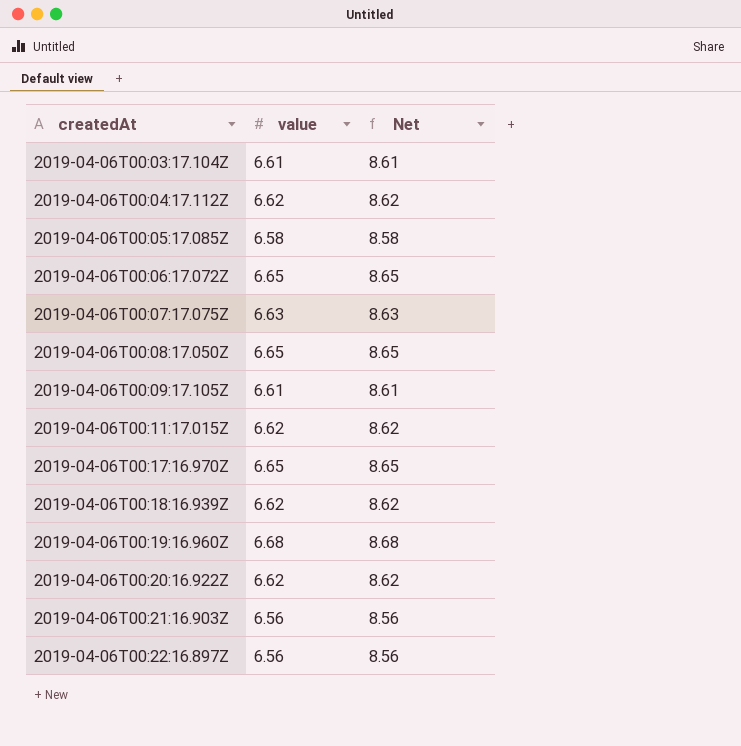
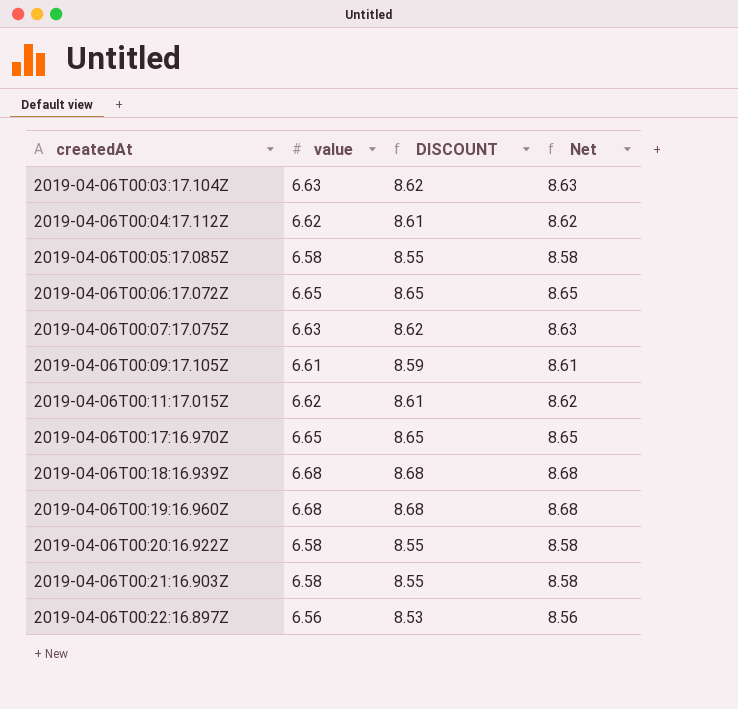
column DISCOUNT | formula: none -> [value] * 1.3
row 2019-04-06T00:08:17.050Z: 6.65 | 8.65 -> none
2019-04-06T00:03:17.104Z | value: 6.61 -> 6.63
2019-04-06T00:03:17.104Z | Net: 8.61 -> 8.63
2019-04-06T00:18:16.939Z | value: 6.62 -> 6.68
2019-04-06T00:18:16.939Z | Net: 8.62 -> 8.68
2019-04-06T00:20:16.922Z | value: 6.62 -> 6.58
2019-04-06T00:20:16.922Z | Net: 8.62 -> 8.58
2019-04-06T00:21:16.903Z | value: 6.56 -> 6.58
2019-04-06T00:21:16.903Z | Net: 8.56 -> 8.58

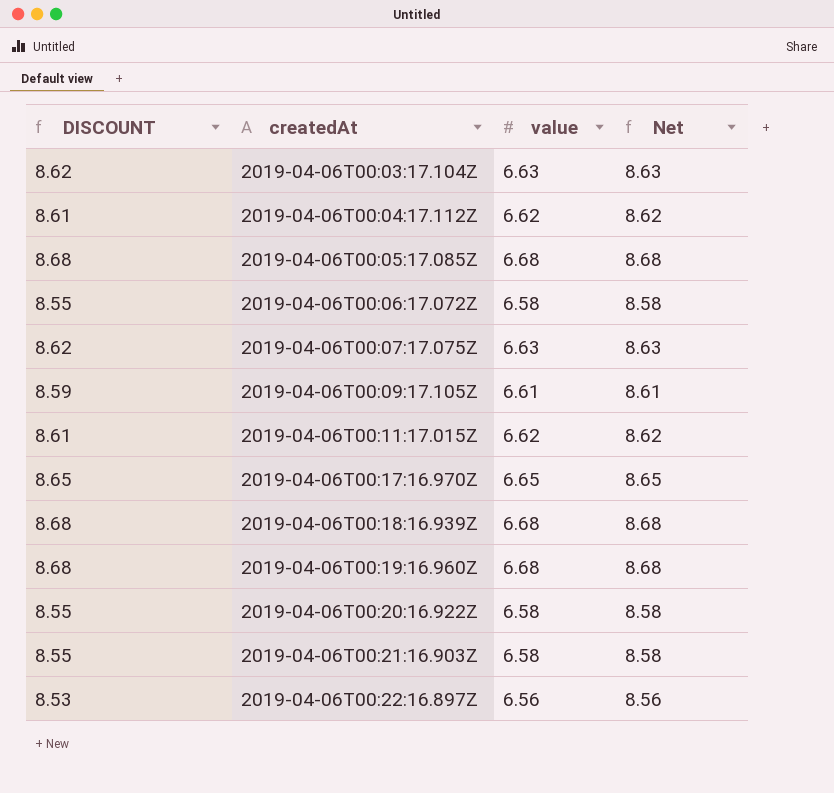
column DISCOUNT | position: 3 -> 1
2019-04-06T00:05:17.085Z | DISCOUNT: 8.55 -> 8.68
2019-04-06T00:05:17.085Z | value: 6.58 -> 6.68
2019-04-06T00:05:17.085Z | Net: 8.58 -> 8.68
2019-04-06T00:06:17.072Z | DISCOUNT: 8.65 -> 8.55
2019-04-06T00:06:17.072Z | value: 6.65 -> 6.58
2019-04-06T00:06:17.072Z | Net: 8.65 -> 8.58

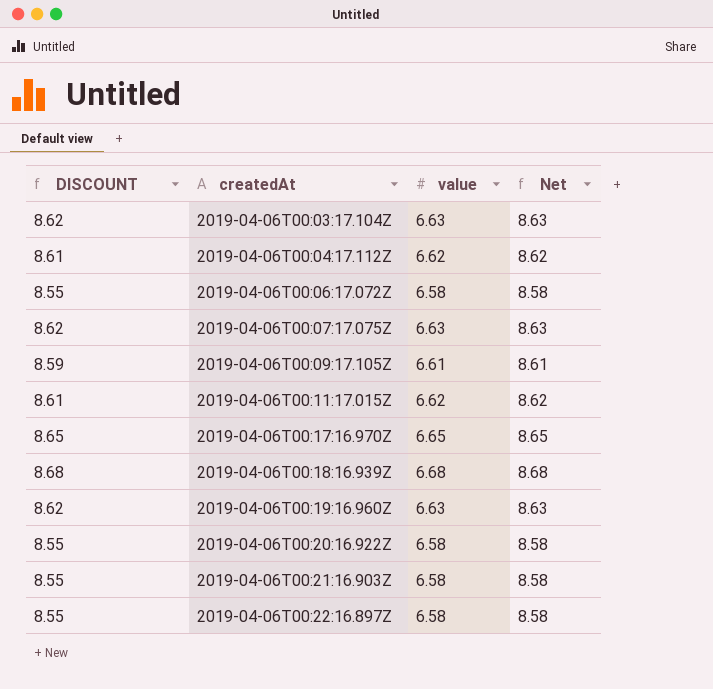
row 2019-04-06T00:05:17.085Z: 8.68 | 6.68 | 8.68 -> none
2019-04-06T00:19:16.960Z | DISCOUNT: 8.68 -> 8.62
2019-04-06T00:19:16.960Z | value: 6.68 -> 6.63
2019-04-06T00:19:16.960Z | Net: 8.68 -> 8.63
2019-04-06T00:22:16.897Z | DISCOUNT: 8.53 -> 8.55
2019-04-06T00:22:16.897Z | value: 6.56 -> 6.58
2019-04-06T00:22:16.897Z | Net: 8.56 -> 8.58

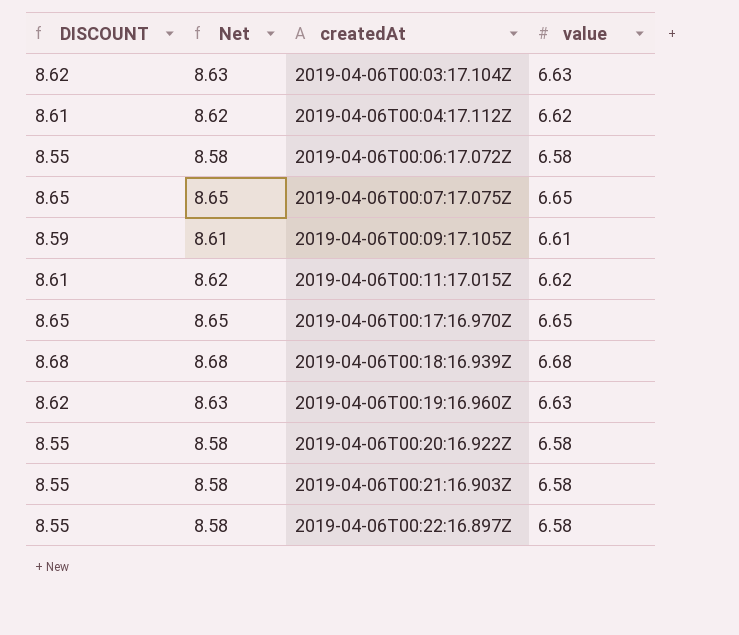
column Net | position: 4 -> 2
2019-04-06T00:07:17.075Z | DISCOUNT: 8.62 -> 8.65
2019-04-06T00:07:17.075Z | Net: 8.63 -> 8.65
2019-04-06T00:07:17.075Z | value: 6.63 -> 6.65

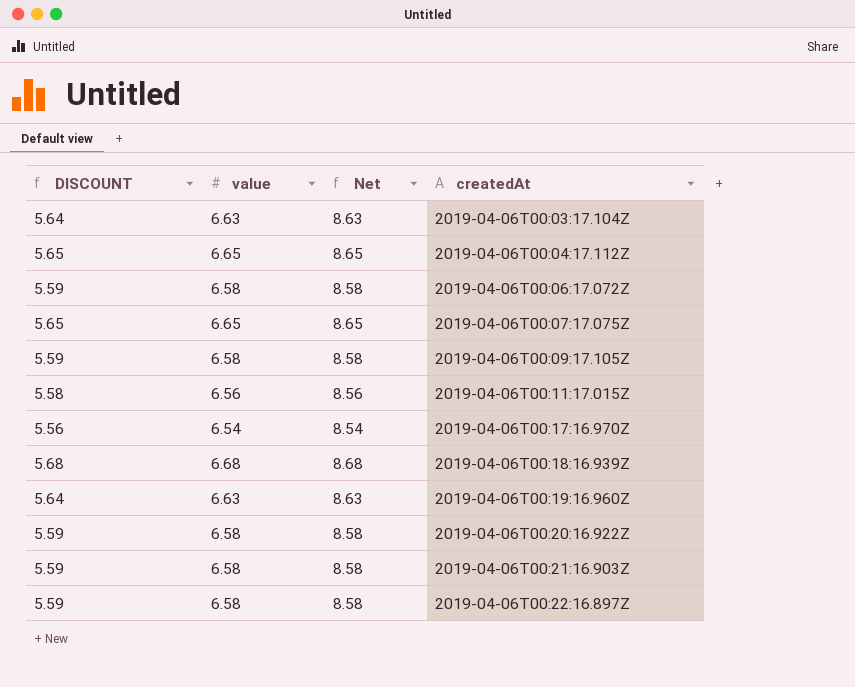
column DISCOUNT | formula: [value] * 1.3 -> [value] * 0.85
column value | position: 4 -> 2
2019-04-06T00:04:17.112Z | value: 6.62 -> 6.65
2019-04-06T00:04:17.112Z | Net: 8.62 -> 8.65
2019-04-06T00:09:17.105Z | value: 6.61 -> 6.58
2019-04-06T00:09:17.105Z | Net: 8.61 -> 8.58
2019-04-06T00:11:17.015Z | value: 6.62 -> 6.56
2019-04-06T00:11:17.015Z | Net: 8.62 -> 8.56
2019-04-06T00:17:16.970Z | value: 6.65 -> 6.54
2019-04-06T00:17:16.970Z | Net: 8.65 -> 8.54

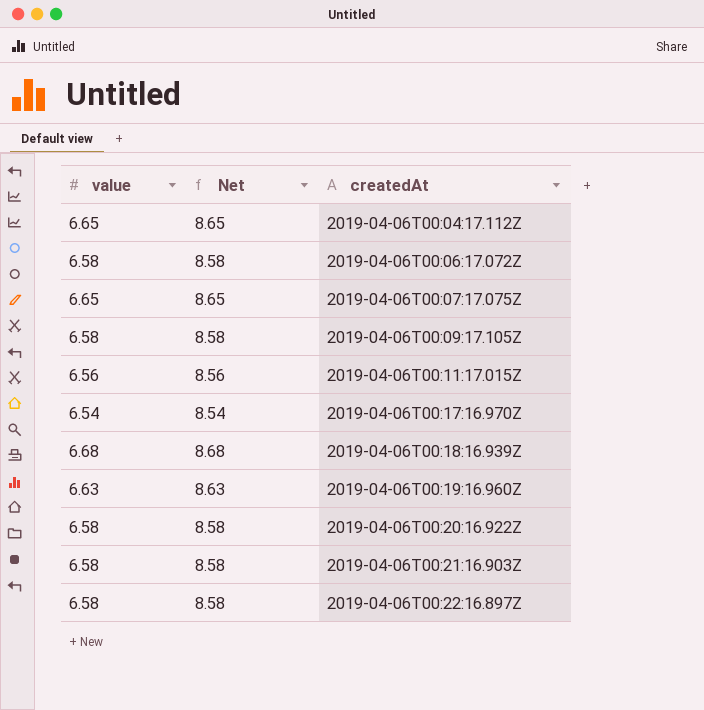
column DISCOUNT | formula: [value] * 0.85 -> none
row 2019-04-06T00:03:17.104Z: 5.64 | 6.63 | 8.63 -> none

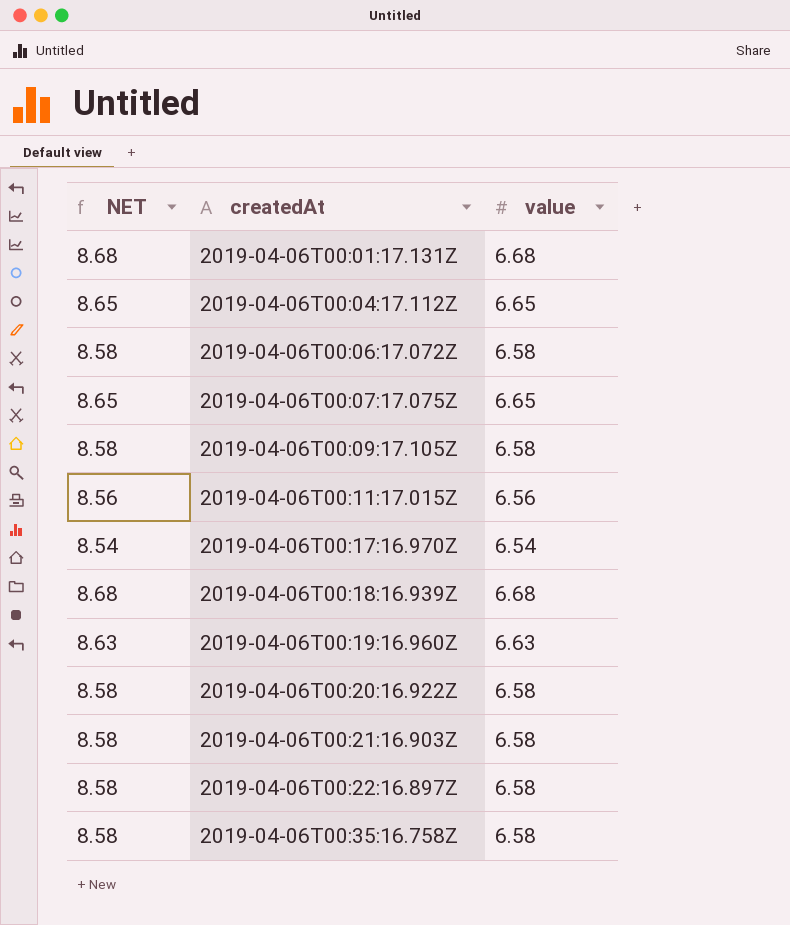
column name: Net -> NET
column value | position: 1 -> 3
row 2019-04-06T00:01:17.131Z: none -> 8.68 | 6.68
row 2019-04-06T00:35:16.758Z: none -> 8.58 | 6.58

